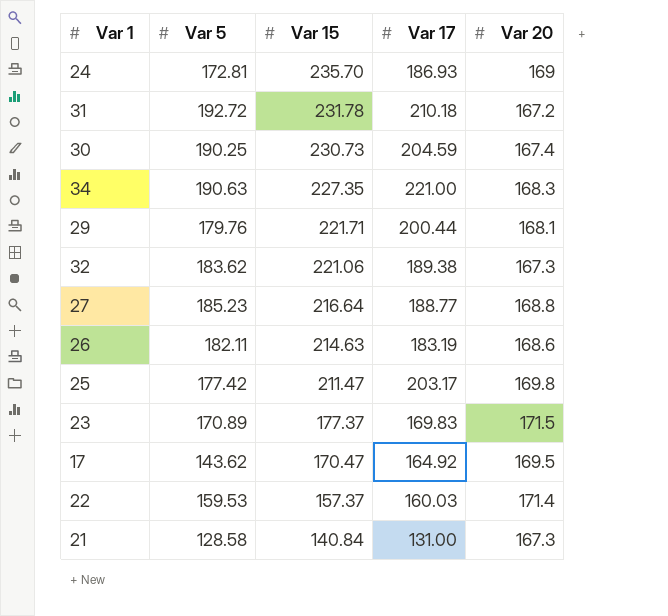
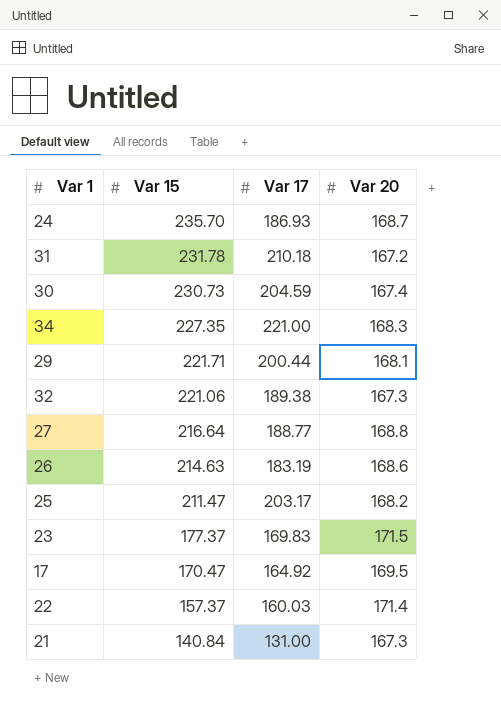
column Var 5 | position: 2 -> none
24 | Var 20: 169 -> 168.7
25 | Var 20: 169.8 -> 168.2

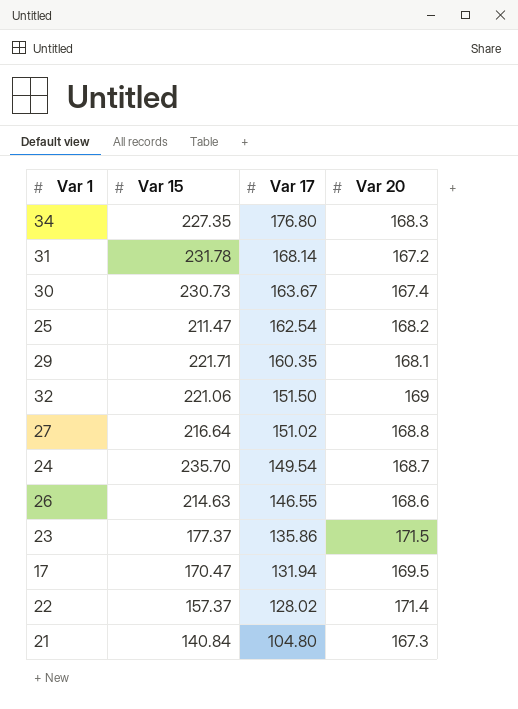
row order: Var 15 descending -> Var 17 descending
34 | Var 17: 221.00 -> 176.80
31 | Var 17: 210.18 -> 168.14
30 | Var 17: 204.59 -> 163.67
25 | Var 17: 203.17 -> 162.54
29 | Var 17: 200.44 -> 160.35
32 | Var 17: 189.38 -> 151.50
32 | Var 20: 167.3 -> 169
27 | Var 17: 188.77 -> 151.02
24 | Var 17: 186.93 -> 149.54
26 | Var 17: 183.19 -> 146.55
23 | Var 17: 169.83 -> 135.86
17 | Var 17: 164.92 -> 131.94
22 | Var 17: 160.03 -> 128.02
21 | Var 17: 131.00 -> 104.80

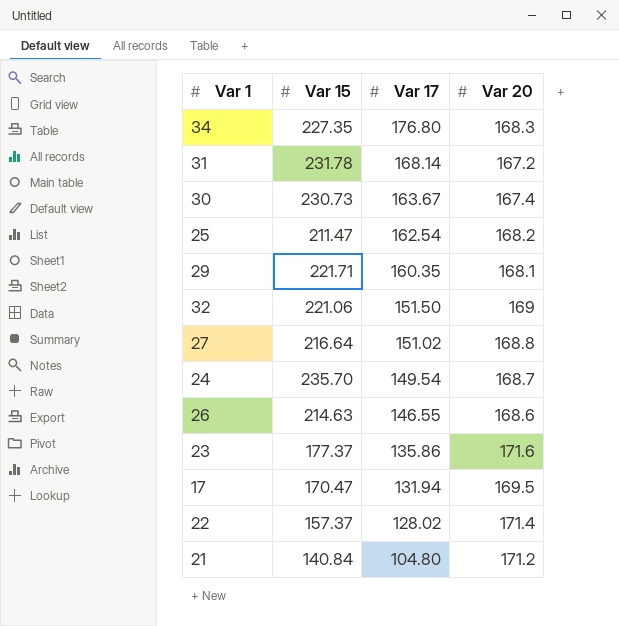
23 | Var 20: 171.5 -> 171.6
21 | Var 20: 167.3 -> 171.2

